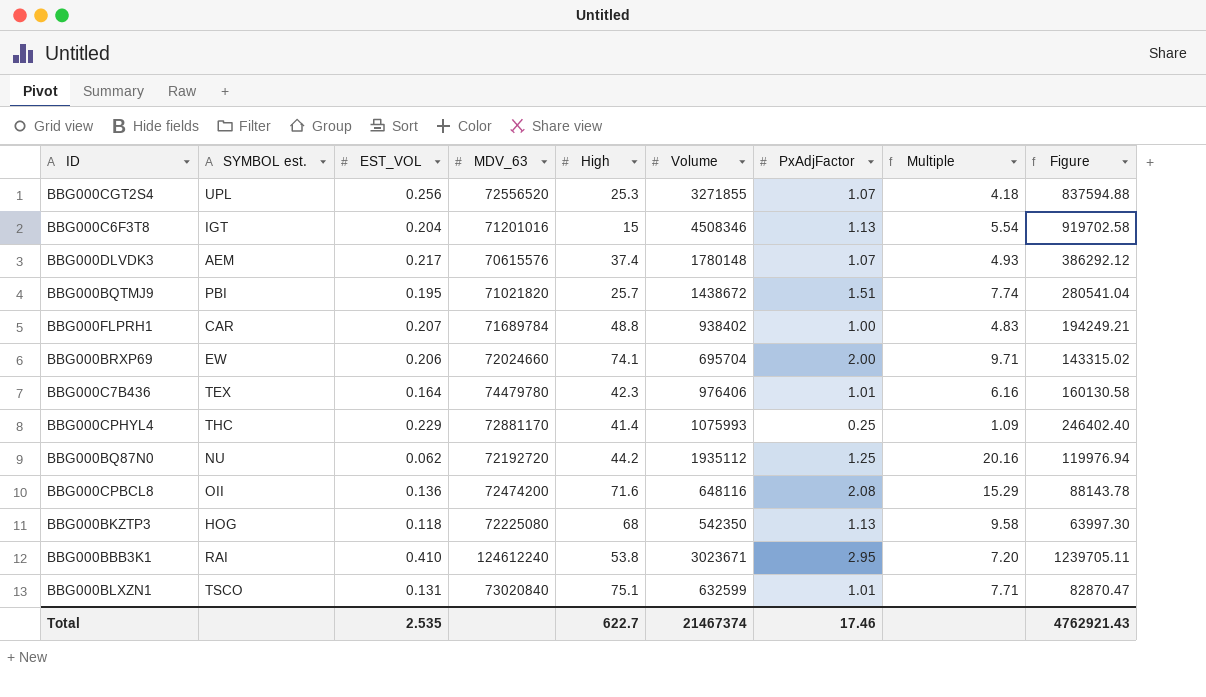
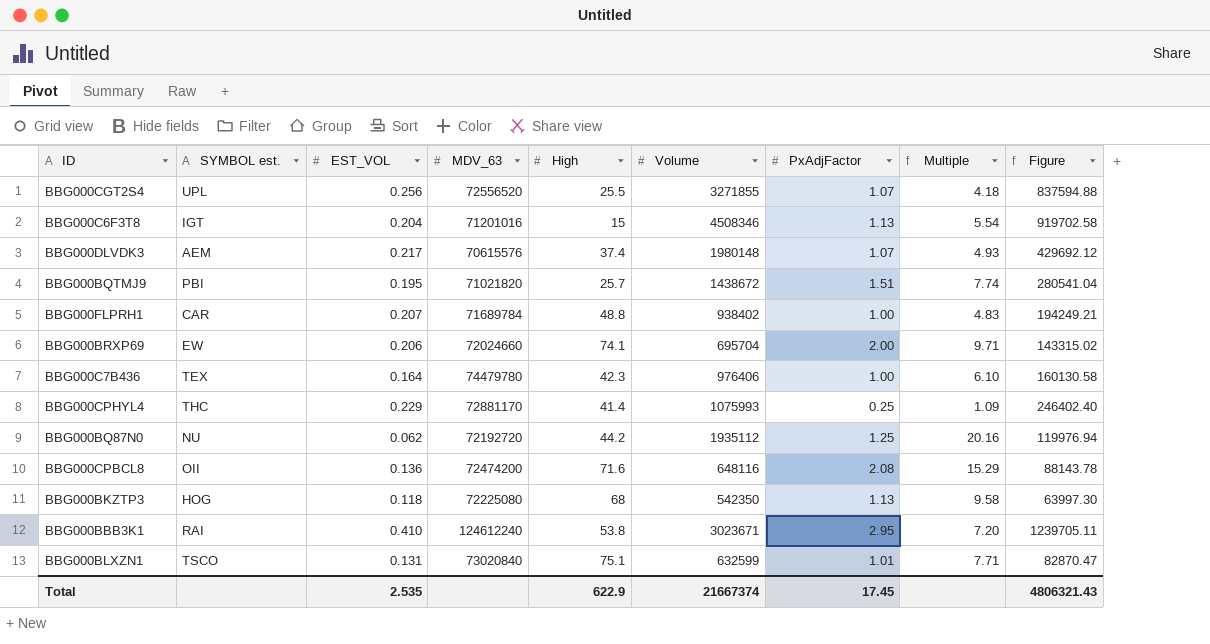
BBG000CGT2S4 | High: 25.3 -> 25.5
BBG000DLVDK3 | Volume: 1780148 -> 1980148
BBG000DLVDK3 | Figure: 386292.12 -> 429692.12
BBG000C7B436 | PxAdjFactor: 1.01 -> 1.00
BBG000C7B436 | Multiple: 6.16 -> 6.10
Total | High: 622.7 -> 622.9
Total | Volume: 21467374 -> 21667374
Total | PxAdjFactor: 17.46 -> 17.45
Total | Figure: 4762921.43 -> 4806321.43

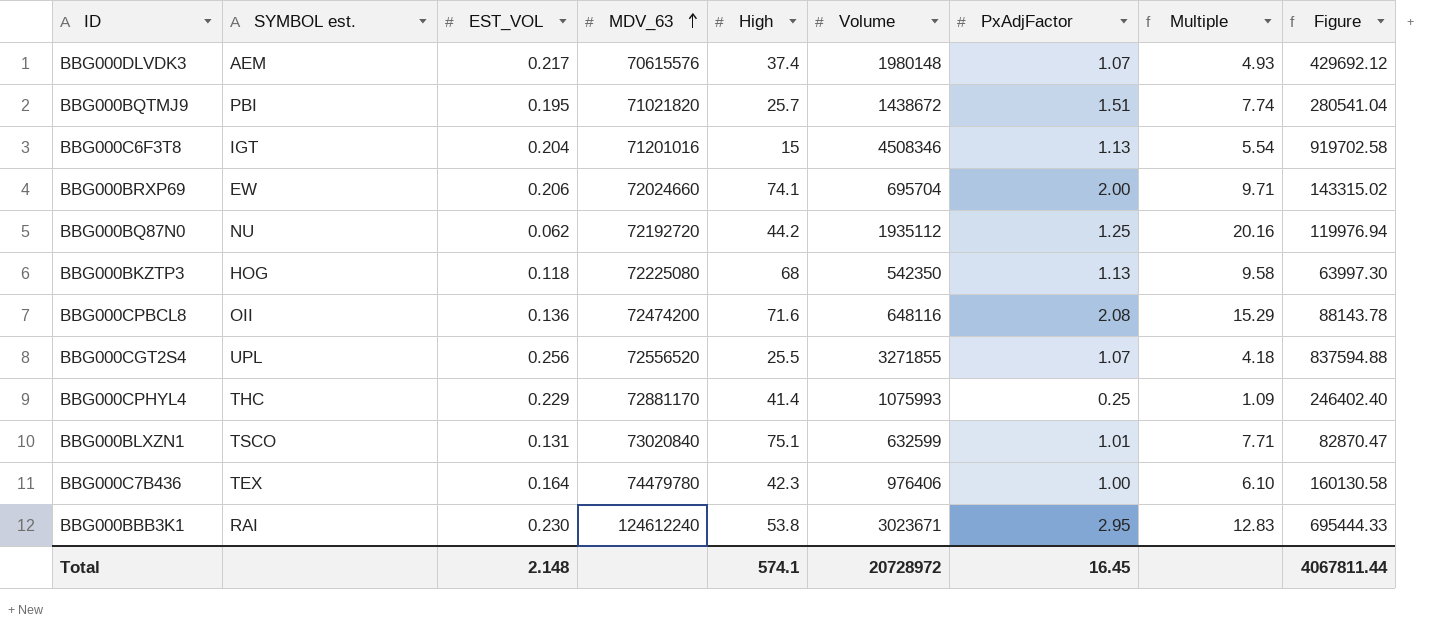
row order: none -> MDV_63 ascending
row BBG000FLPRH1: CAR | 0.207 | 71689784 | 48.8 | 938402 | 1.00 | 4.83 | 194249.21 -> none
BBG000BBB3K1 | EST_VOL: 0.410 -> 0.230
BBG000BBB3K1 | Multiple: 7.20 -> 12.83
BBG000BBB3K1 | Figure: 1239705.11 -> 695444.33
Total | EST_VOL: 2.535 -> 2.148
Total | High: 622.9 -> 574.1
Total | Volume: 21667374 -> 20728972
Total | PxAdjFactor: 17.45 -> 16.45
Total | Figure: 4806321.43 -> 4067811.44

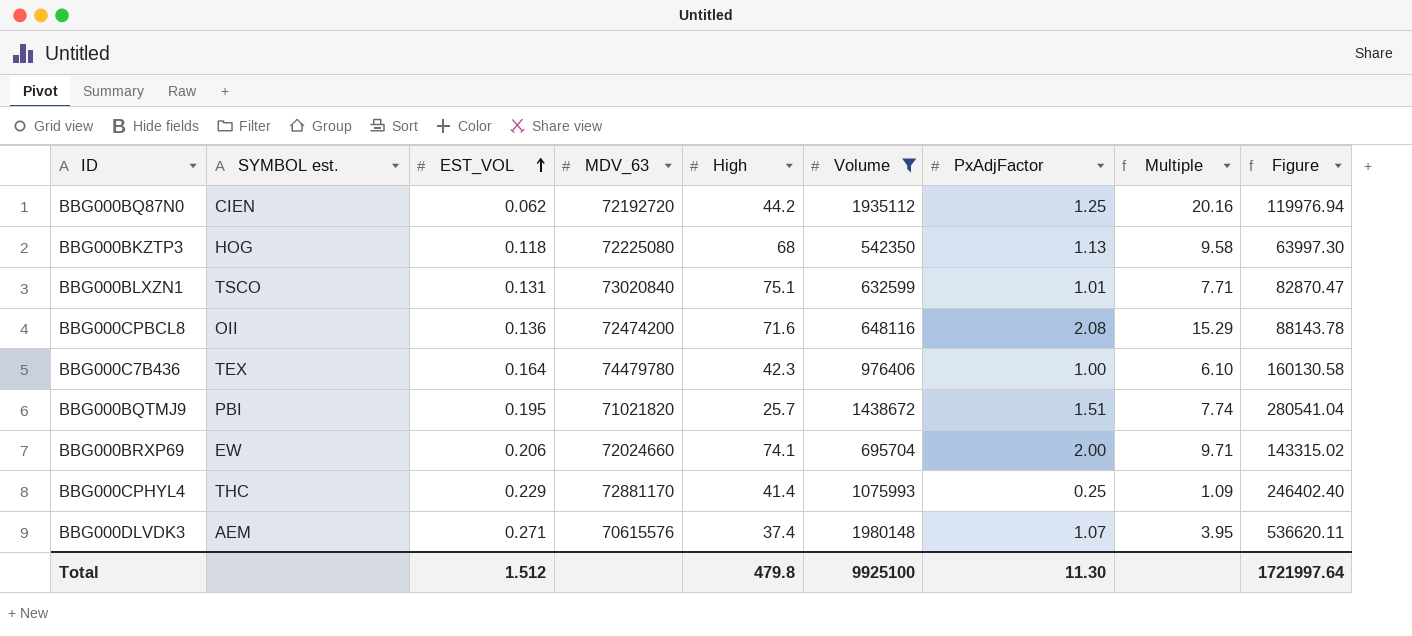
filter: none -> Volume <= 1980148
row order: MDV_63 ascending -> EST_VOL ascending
BBG000BQ87N0 | SYMBOL est.: NU -> CIEN
BBG000DLVDK3 | EST_VOL: 0.217 -> 0.271
BBG000DLVDK3 | Multiple: 4.93 -> 3.95
BBG000DLVDK3 | Figure: 429692.12 -> 536620.11
Total | EST_VOL: 2.148 -> 1.512
Total | High: 574.1 -> 479.8
Total | Volume: 20728972 -> 9925100
Total | PxAdjFactor: 16.45 -> 11.30
Total | Figure: 4067811.44 -> 1721997.64

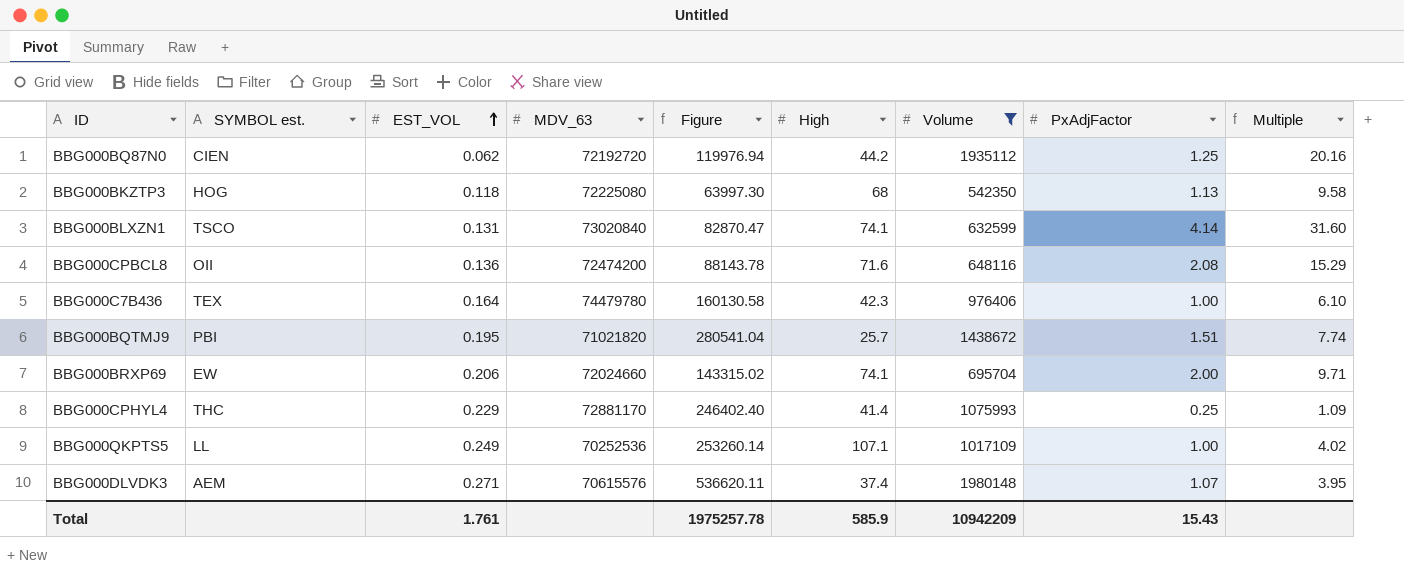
column Figure | position: 9 -> 5
BBG000BLXZN1 | High: 75.1 -> 74.1
BBG000BLXZN1 | PxAdjFactor: 1.01 -> 4.14
BBG000BLXZN1 | Multiple: 7.71 -> 31.60
row BBG000QKPTS5: none -> LL | 0.249 | 70252536 | 253260.14 | 107.1 | 1017109 | 1.00 | 4.02
Total | EST_VOL: 1.512 -> 1.761
Total | Figure: 1721997.64 -> 1975257.78
Total | High: 479.8 -> 585.9
Total | Volume: 9925100 -> 10942209
Total | PxAdjFactor: 11.30 -> 15.43

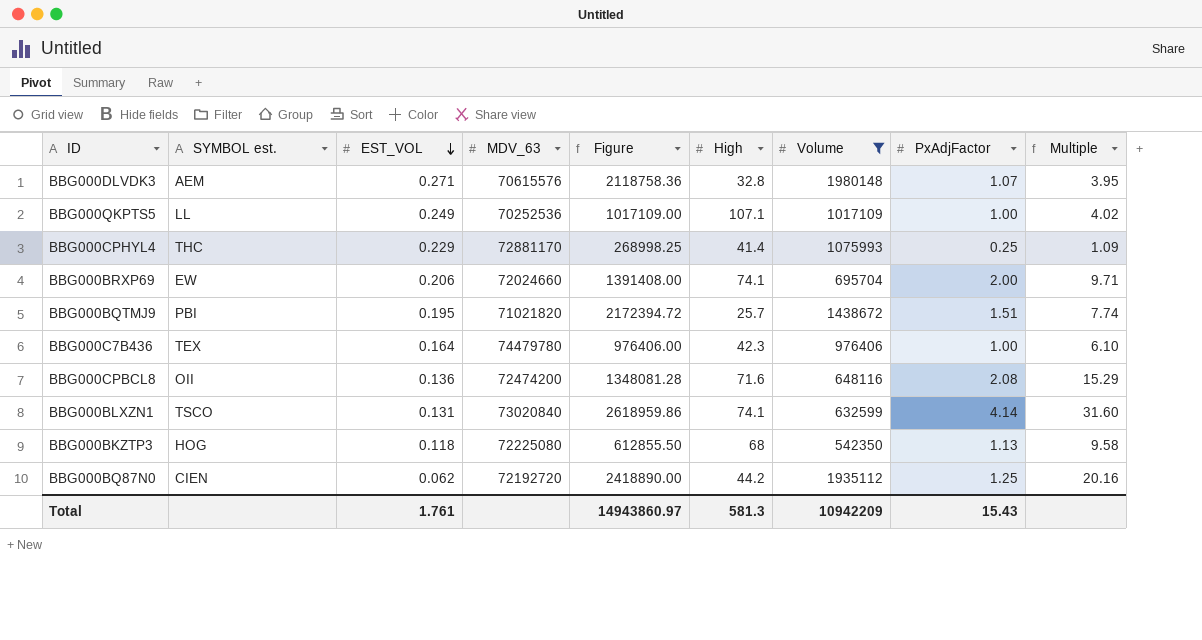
row order: EST_VOL ascending -> EST_VOL descending
column Figure | formula: [EST_VOL] * [Volume] -> [Volume] * [PxAdjFactor]
BBG000DLVDK3 | High: 37.4 -> 32.8
Total | Figure: 1975257.78 -> 14943860.97
Total | High: 585.9 -> 581.3

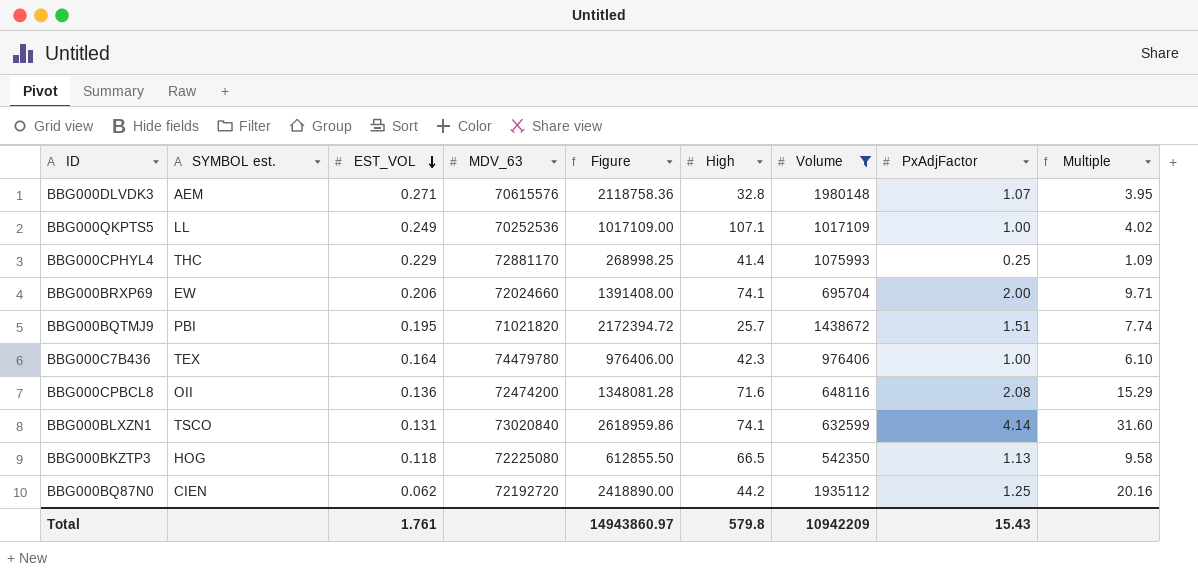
BBG000BKZTP3 | High: 68 -> 66.5
Total | High: 581.3 -> 579.8

